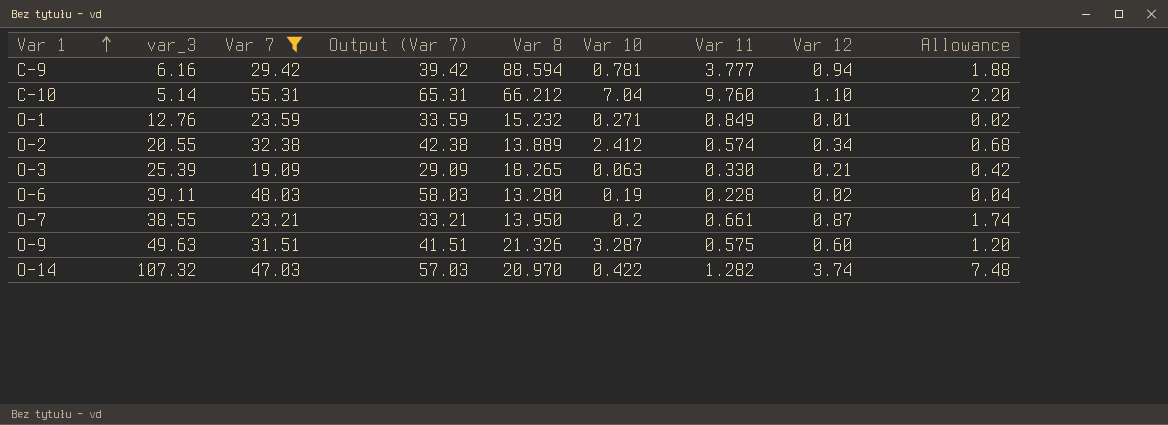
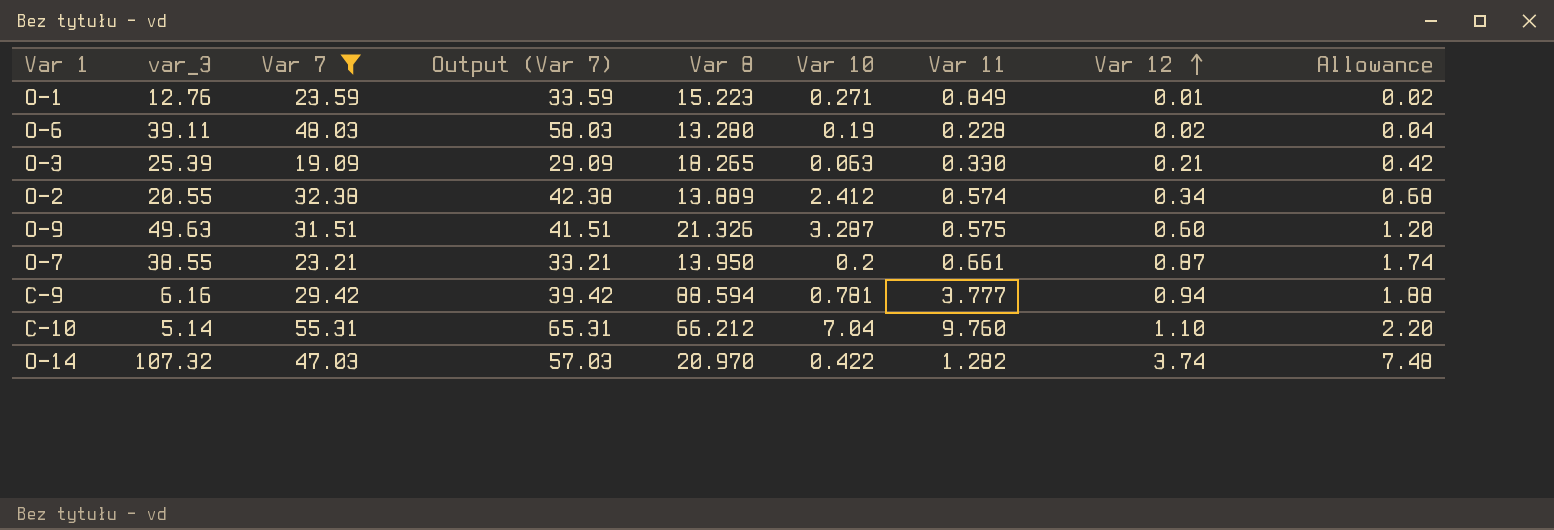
row order: Var 1 ascending -> Var 12 ascending
O-1 | Var 8: 15.232 -> 15.223

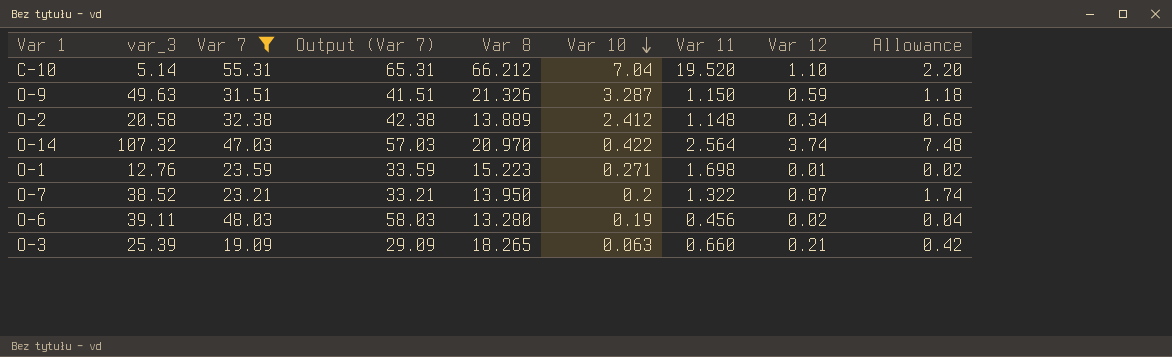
row order: Var 12 ascending -> Var 10 descending
row C-9: 6.16 | 29.42 | 39.42 | 88.594 | 0.781 | 3.777 | 0.94 | 1.88 -> none
C-10 | Var 11: 9.760 -> 19.520
O-9 | Var 11: 0.575 -> 1.150
O-9 | Var 12: 0.60 -> 0.59
O-9 | Allowance: 1.20 -> 1.18
O-2 | var_3: 20.55 -> 20.58
O-2 | Var 11: 0.574 -> 1.148
O-14 | Var 11: 1.282 -> 2.564
O-1 | Var 11: 0.849 -> 1.698
O-7 | var_3: 38.55 -> 38.52
O-7 | Var 11: 0.661 -> 1.322
O-6 | Var 11: 0.228 -> 0.456
O-3 | Var 11: 0.330 -> 0.660

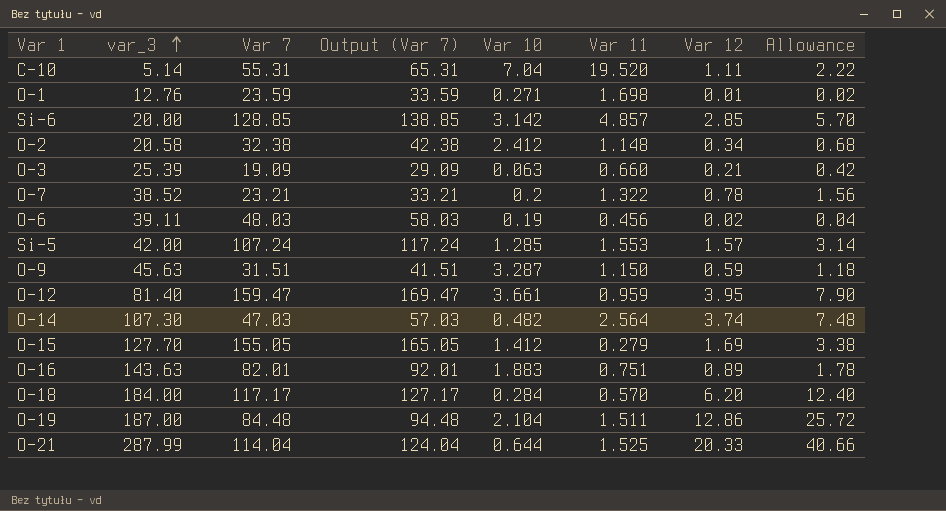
filter: Var 7 <= 55.31 -> none
row order: Var 10 descending -> var_3 ascending
column Var 8 | position: 5 -> none
C-10 | Var 12: 1.10 -> 1.11
C-10 | Allowance: 2.20 -> 2.22
O-7 | Var 12: 0.87 -> 0.78
O-7 | Allowance: 1.74 -> 1.56
O-9 | var_3: 49.63 -> 45.63
O-14 | var_3: 107.32 -> 107.30
O-14 | Var 10: 0.422 -> 0.482

